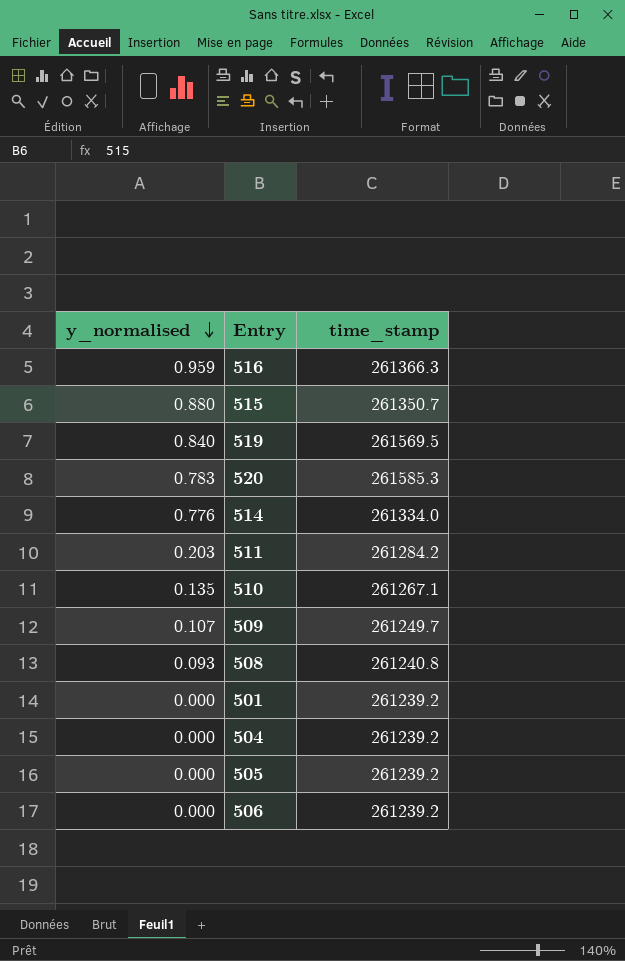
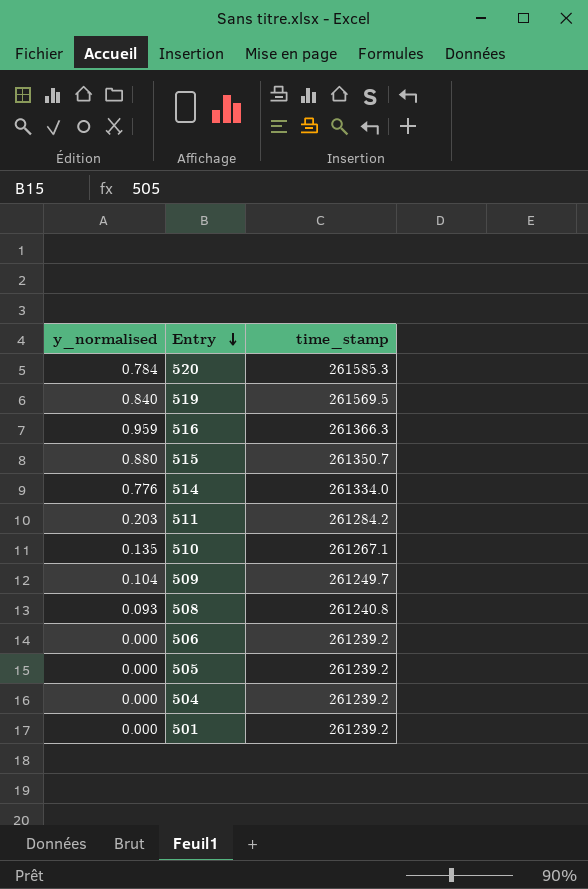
row order: y_normalised descending -> Entry descending
520 | y_normalised: 0.783 -> 0.784
509 | y_normalised: 0.107 -> 0.104

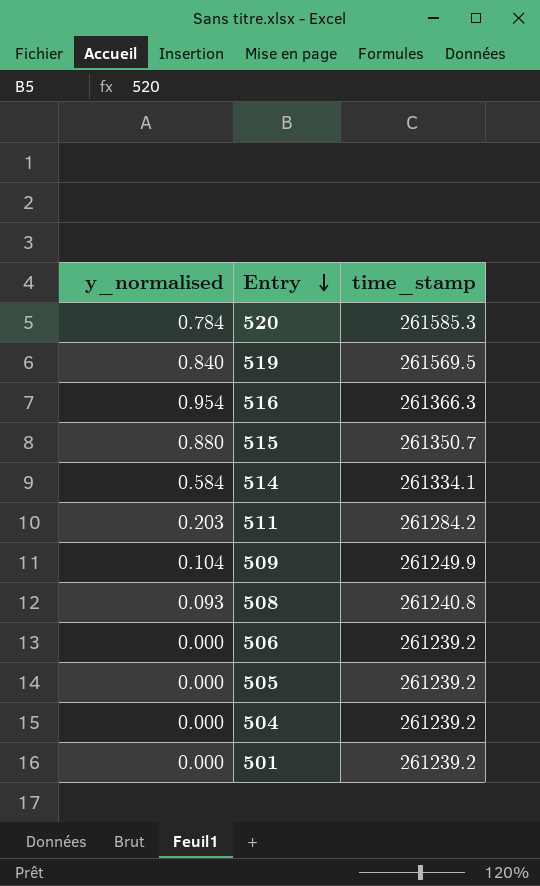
row 510: 0.135 | 261267.1 -> none
516 | y_normalised: 0.959 -> 0.954
514 | y_normalised: 0.776 -> 0.584
514 | time_stamp: 261334.0 -> 261334.1
509 | time_stamp: 261249.7 -> 261249.9

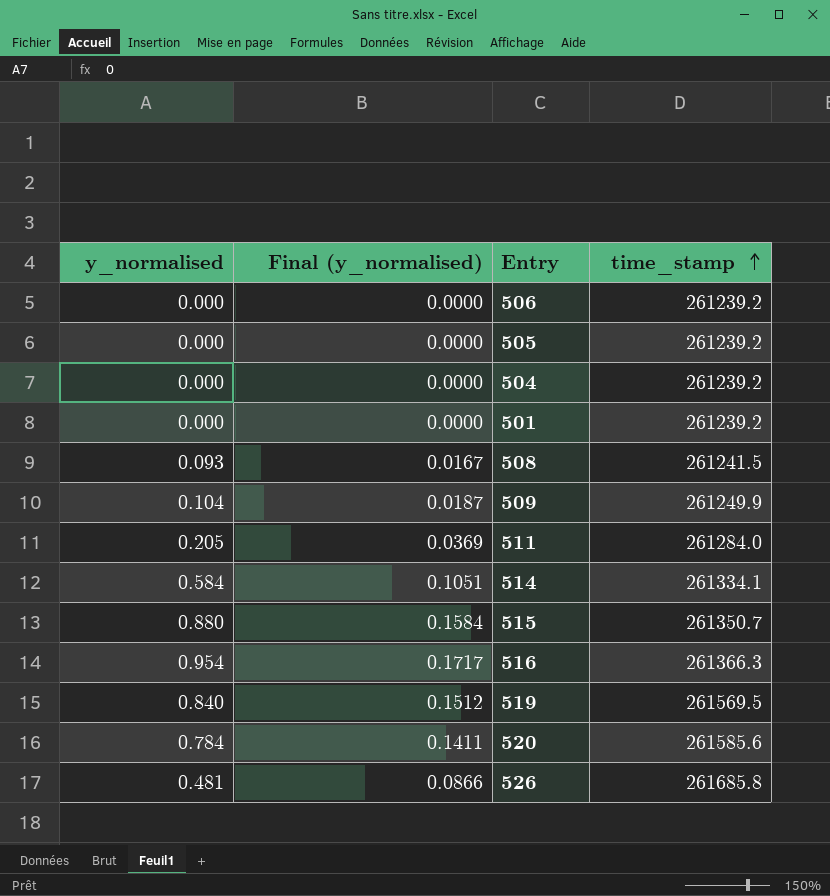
row order: Entry descending -> time_stamp ascending
column Final (y_normalised) | formula: none -> [y_normalised] * 0.18
508 | time_stamp: 261240.8 -> 261241.5
511 | y_normalised: 0.203 -> 0.205
511 | time_stamp: 261284.2 -> 261284.0
520 | time_stamp: 261585.3 -> 261585.6
row 526: none -> 0.481 | 0.0866 | 261685.8

